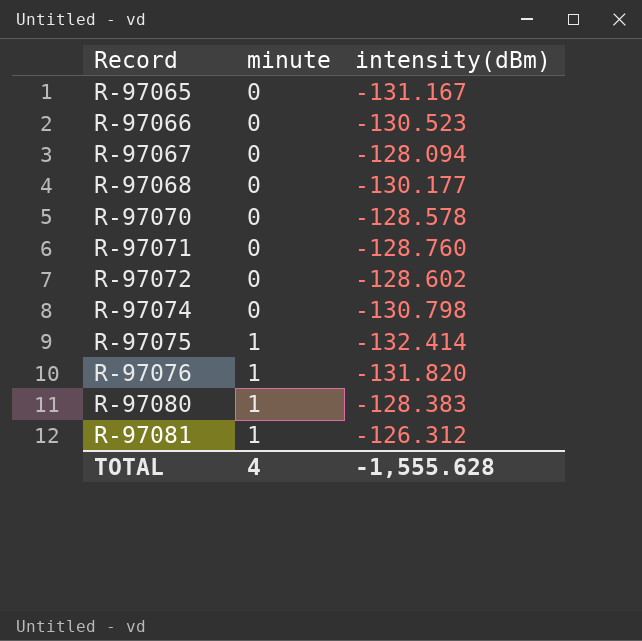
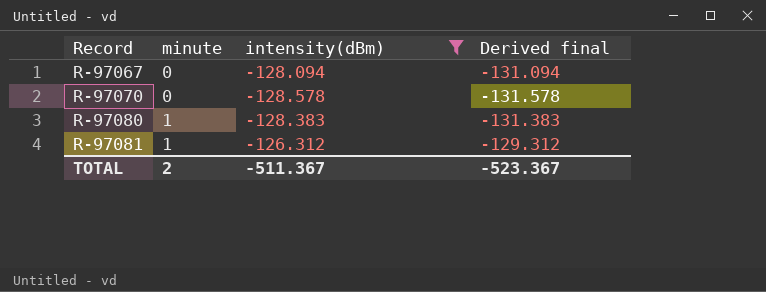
filter: none -> intensity(dBm) >= -128.578
column Derived final | formula: none -> [intensity(dBm)] - 3
TOTAL | minute: 4 -> 2
TOTAL | intensity(dBm): -1,555.628 -> -511.367

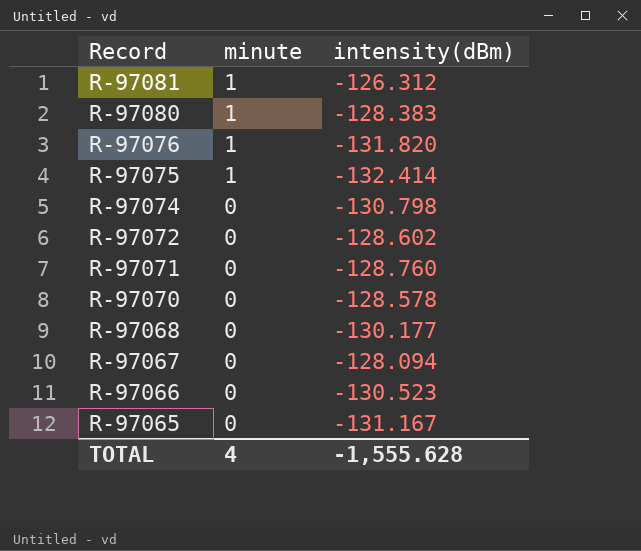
filter: intensity(dBm) >= -128.578 -> none
row order: Record ascending -> Record descending
column Derived final | formula: [intensity(dBm)] - 3 -> none
TOTAL | minute: 2 -> 4
TOTAL | intensity(dBm): -511.367 -> -1,555.628

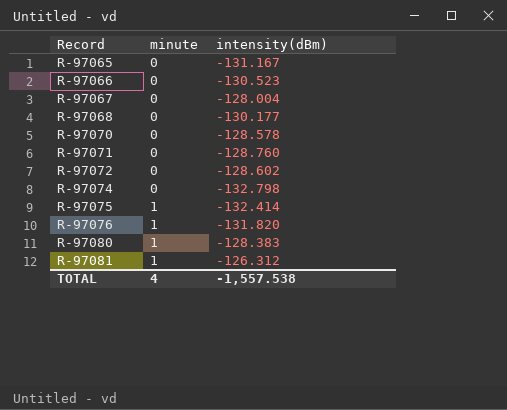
row order: Record descending -> Record ascending
R-97067 | intensity(dBm): -128.094 -> -128.004
R-97074 | intensity(dBm): -130.798 -> -132.798
TOTAL | intensity(dBm): -1,555.628 -> -1,557.538

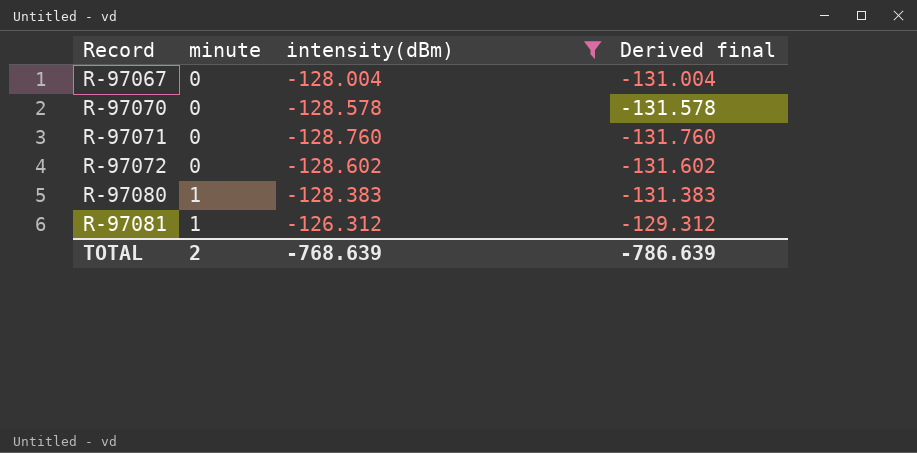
filter: none -> intensity(dBm) >= -128.760
column Derived final | formula: none -> [intensity(dBm)] - 3
TOTAL | minute: 4 -> 2
TOTAL | intensity(dBm): -1,557.538 -> -768.639

